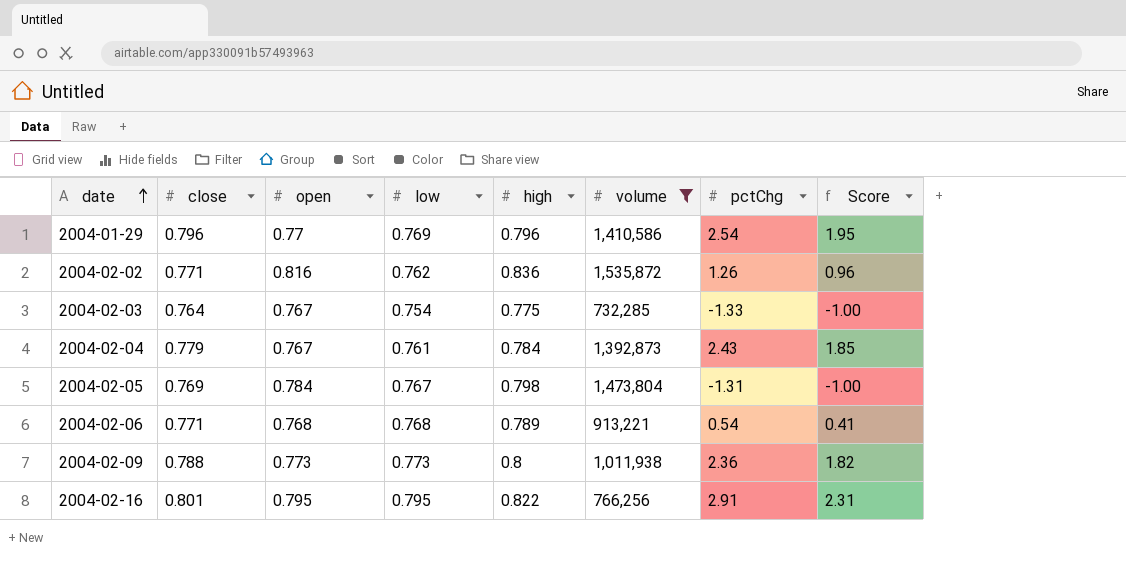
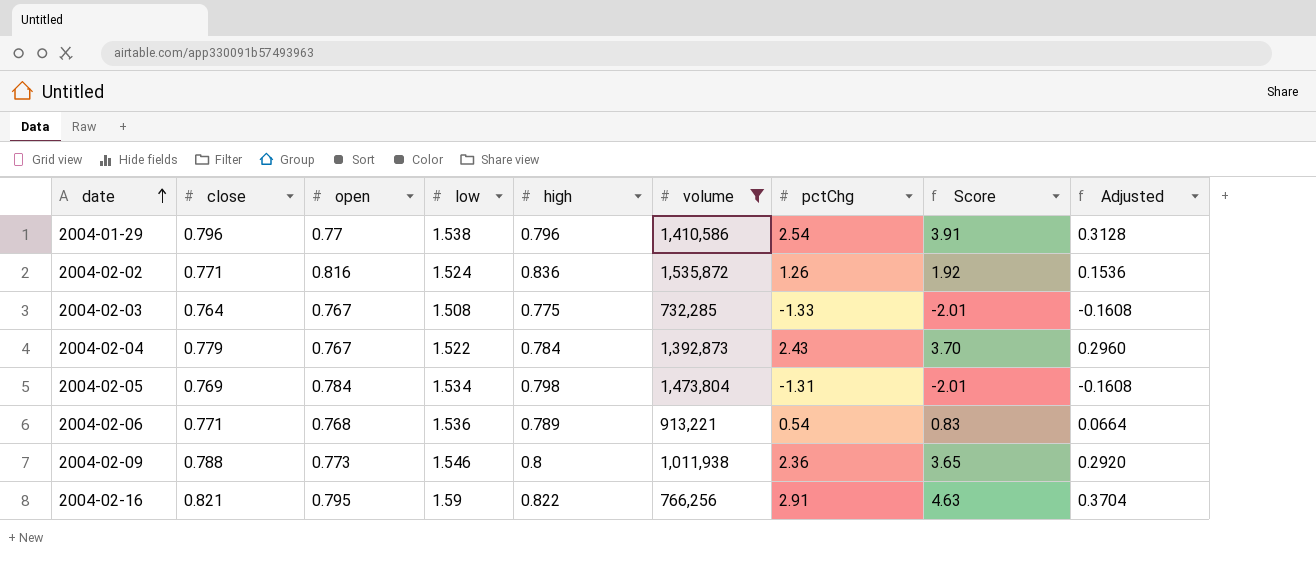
column Adjusted | formula: none -> [Score] * 0.08
2004-01-29 | low: 0.769 -> 1.538
2004-01-29 | Score: 1.95 -> 3.91
2004-02-02 | low: 0.762 -> 1.524
2004-02-02 | Score: 0.96 -> 1.92
2004-02-03 | low: 0.754 -> 1.508
2004-02-03 | Score: -1.00 -> -2.01
2004-02-04 | low: 0.761 -> 1.522
2004-02-04 | Score: 1.85 -> 3.70
2004-02-05 | low: 0.767 -> 1.534
2004-02-05 | Score: -1.00 -> -2.01
2004-02-06 | low: 0.768 -> 1.536
2004-02-06 | Score: 0.41 -> 0.83
2004-02-09 | low: 0.773 -> 1.546
2004-02-09 | Score: 1.82 -> 3.65
2004-02-16 | close: 0.801 -> 0.821
2004-02-16 | low: 0.795 -> 1.59
2004-02-16 | Score: 2.31 -> 4.63

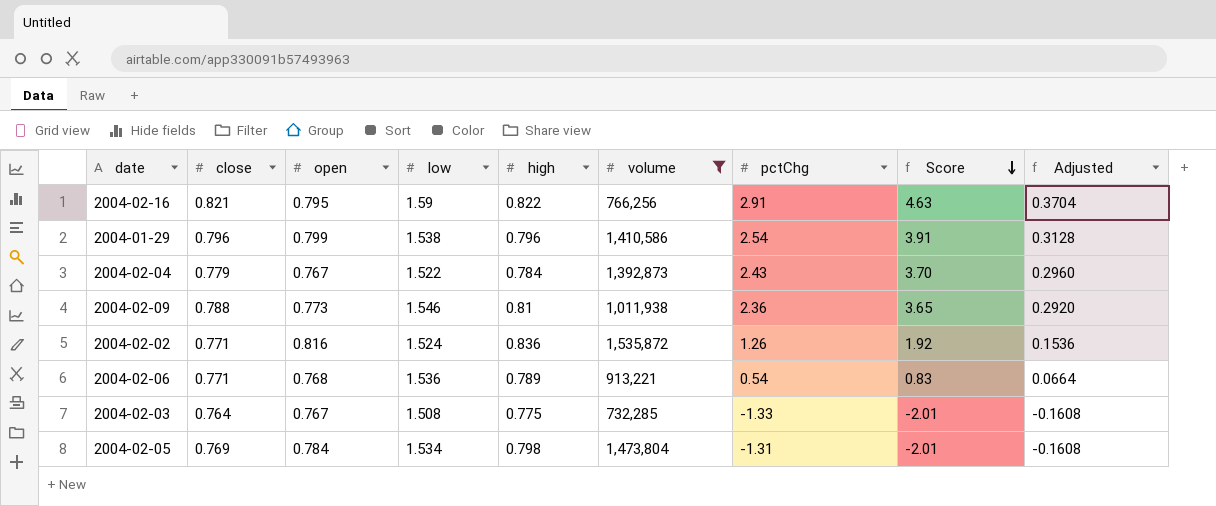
row order: date ascending -> Score descending
2004-01-29 | open: 0.77 -> 0.799
2004-02-09 | high: 0.8 -> 0.81

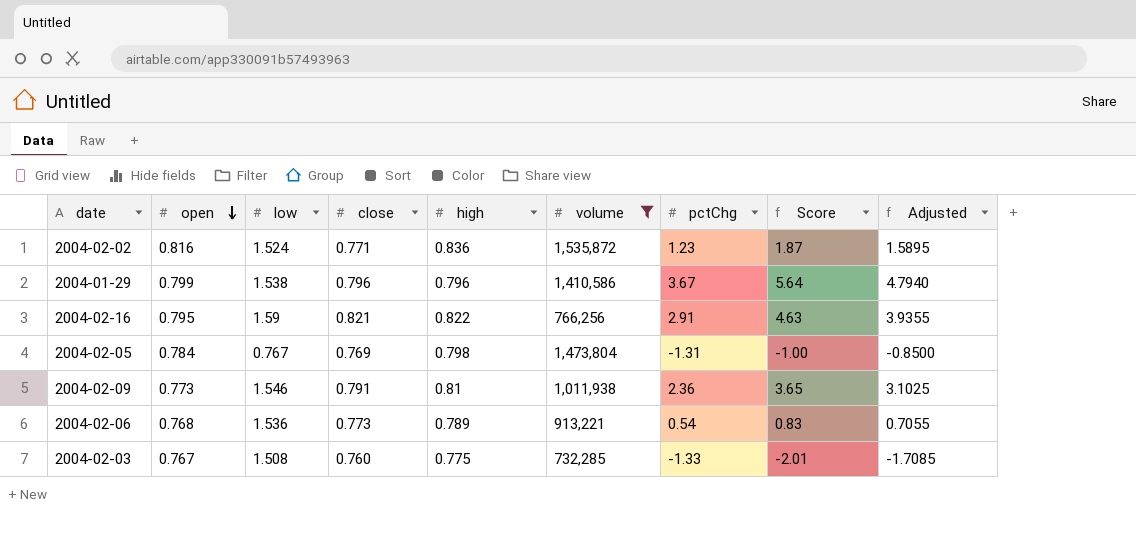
row order: Score descending -> open descending
column close | position: 2 -> 4
column Adjusted | formula: [Score] * 0.08 -> [Score] * 0.85
row 2004-02-04: 0.779 | 0.767 | 1.522 | 0.784 | 1,392,873 | 2.43 | 3.70 | 0.2960 -> none
2004-02-02 | pctChg: 1.26 -> 1.23
2004-02-02 | Score: 1.92 -> 1.87
2004-01-29 | pctChg: 2.54 -> 3.67
2004-01-29 | Score: 3.91 -> 5.64
2004-02-05 | low: 1.534 -> 0.767
2004-02-05 | Score: -2.01 -> -1.00
2004-02-09 | close: 0.788 -> 0.791
2004-02-06 | close: 0.771 -> 0.773
2004-02-03 | close: 0.764 -> 0.760

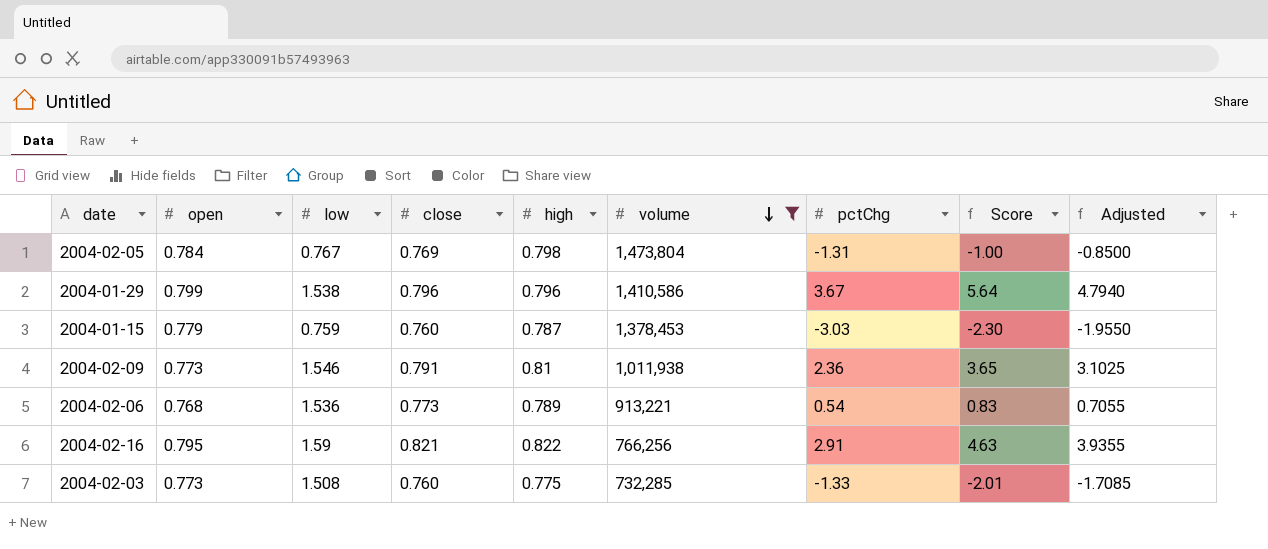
row order: open descending -> volume descending
row 2004-02-02: 0.816 | 1.524 | 0.771 | 0.836 | 1,535,872 | 1.23 | 1.87 | 1.5895 -> none
row 2004-01-15: none -> 0.779 | 0.759 | 0.760 | 0.787 | 1,378,453 | -3.03 | -2.30 | -1.9550
2004-02-03 | open: 0.767 -> 0.773

